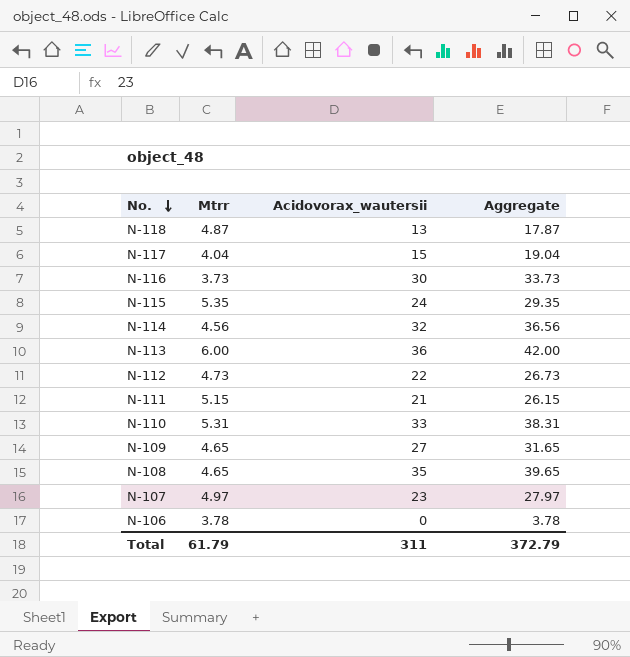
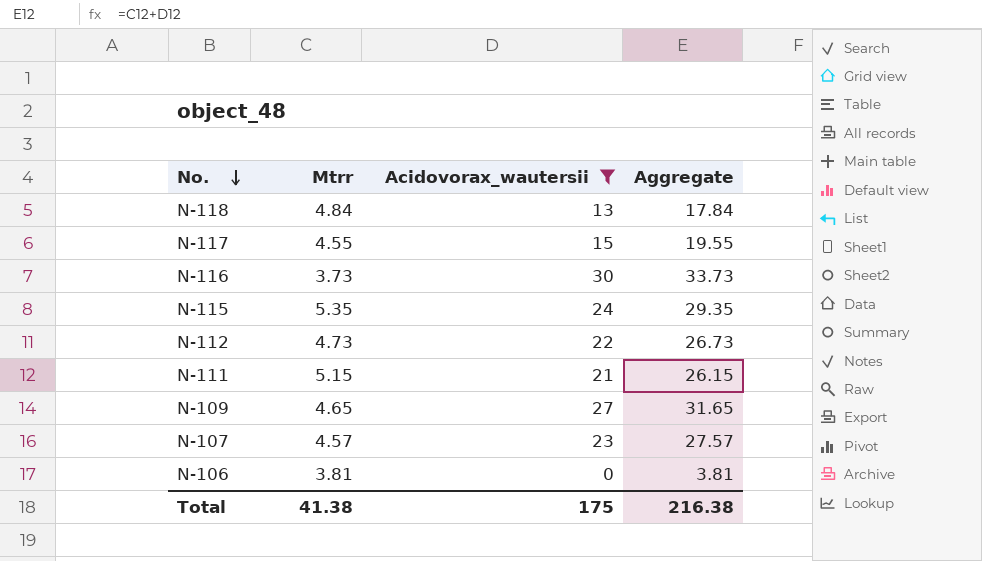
filter: none -> Acidovorax_wautersii <= 30
N-118 | Mtrr: 4.87 -> 4.84
N-118 | Aggregate: 17.87 -> 17.84
N-117 | Mtrr: 4.04 -> 4.55
N-117 | Aggregate: 19.04 -> 19.55
N-107 | Mtrr: 4.97 -> 4.57
N-107 | Aggregate: 27.97 -> 27.57
N-106 | Mtrr: 3.78 -> 3.81
N-106 | Aggregate: 3.78 -> 3.81
Total | Mtrr: 61.79 -> 41.38
Total | Acidovorax_wautersii: 311 -> 175
Total | Aggregate: 372.79 -> 216.38

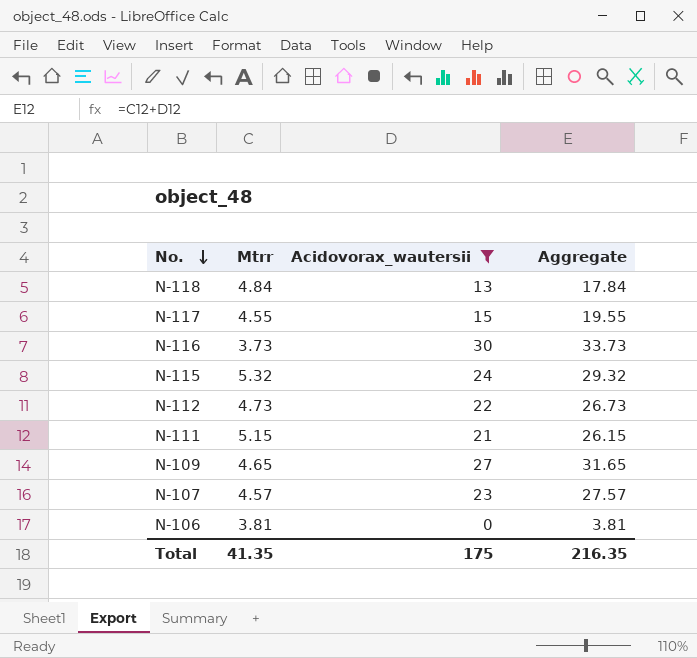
N-115 | Mtrr: 5.35 -> 5.32
N-115 | Aggregate: 29.35 -> 29.32
Total | Mtrr: 41.38 -> 41.35
Total | Aggregate: 216.38 -> 216.35

